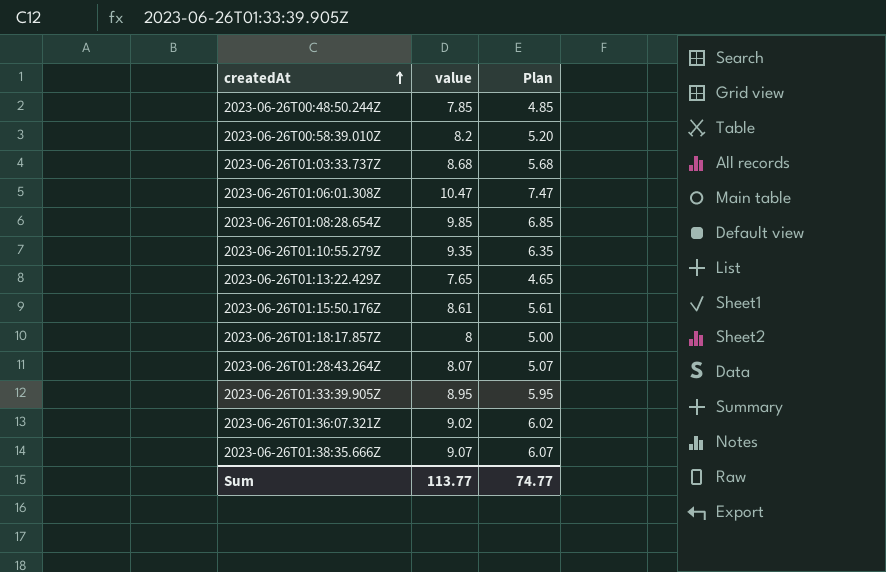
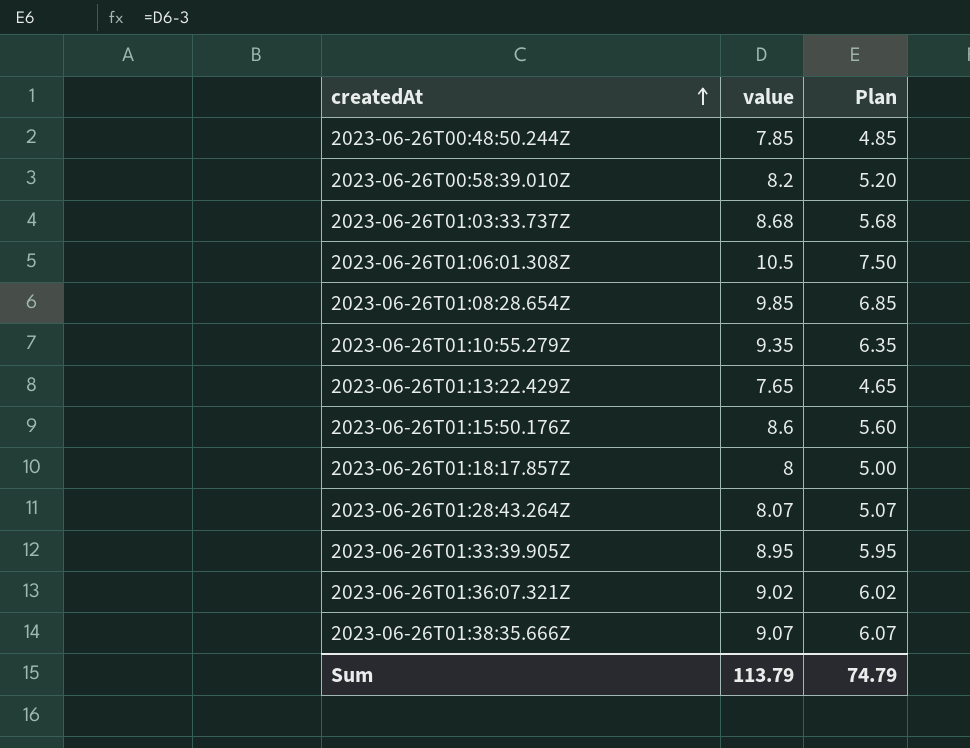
2023-06-26T01:06:01.308Z | value: 10.47 -> 10.5
2023-06-26T01:06:01.308Z | Plan: 7.47 -> 7.50
2023-06-26T01:15:50.176Z | value: 8.61 -> 8.6
2023-06-26T01:15:50.176Z | Plan: 5.61 -> 5.60
Sum | value: 113.77 -> 113.79
Sum | Plan: 74.77 -> 74.79

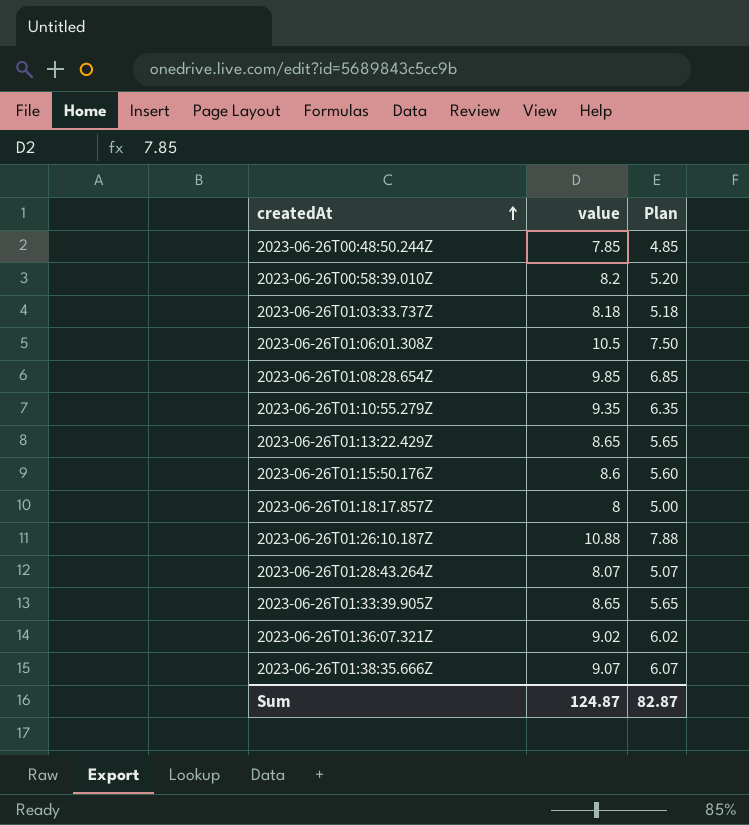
2023-06-26T01:03:33.737Z | value: 8.68 -> 8.18
2023-06-26T01:03:33.737Z | Plan: 5.68 -> 5.18
2023-06-26T01:13:22.429Z | value: 7.65 -> 8.65
2023-06-26T01:13:22.429Z | Plan: 4.65 -> 5.65
row 2023-06-26T01:26:10.187Z: none -> 10.88 | 7.88
2023-06-26T01:33:39.905Z | value: 8.95 -> 8.65
2023-06-26T01:33:39.905Z | Plan: 5.95 -> 5.65
Sum | value: 113.79 -> 124.87
Sum | Plan: 74.79 -> 82.87

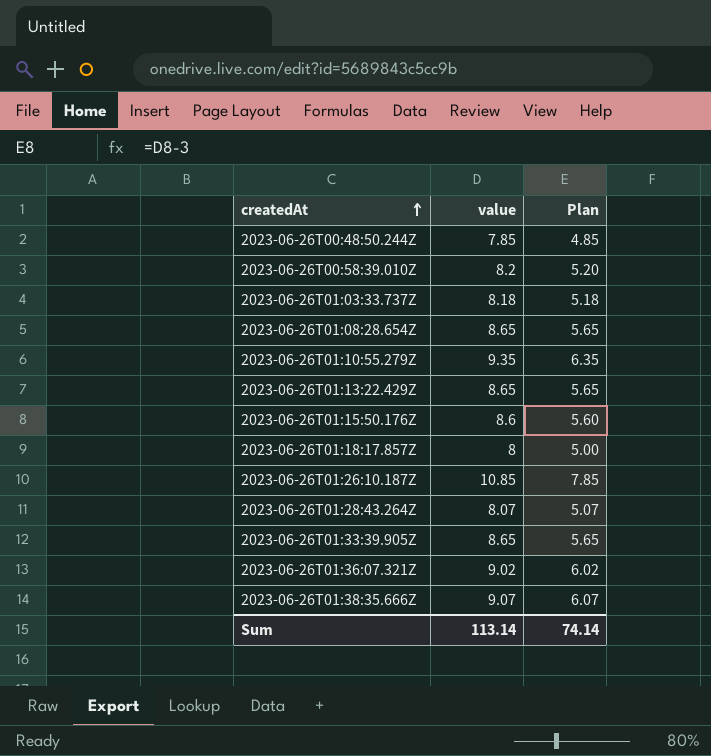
row 2023-06-26T01:06:01.308Z: 10.5 | 7.50 -> none
2023-06-26T01:08:28.654Z | value: 9.85 -> 8.65
2023-06-26T01:08:28.654Z | Plan: 6.85 -> 5.65
2023-06-26T01:26:10.187Z | value: 10.88 -> 10.85
2023-06-26T01:26:10.187Z | Plan: 7.88 -> 7.85
Sum | value: 124.87 -> 113.14
Sum | Plan: 82.87 -> 74.14

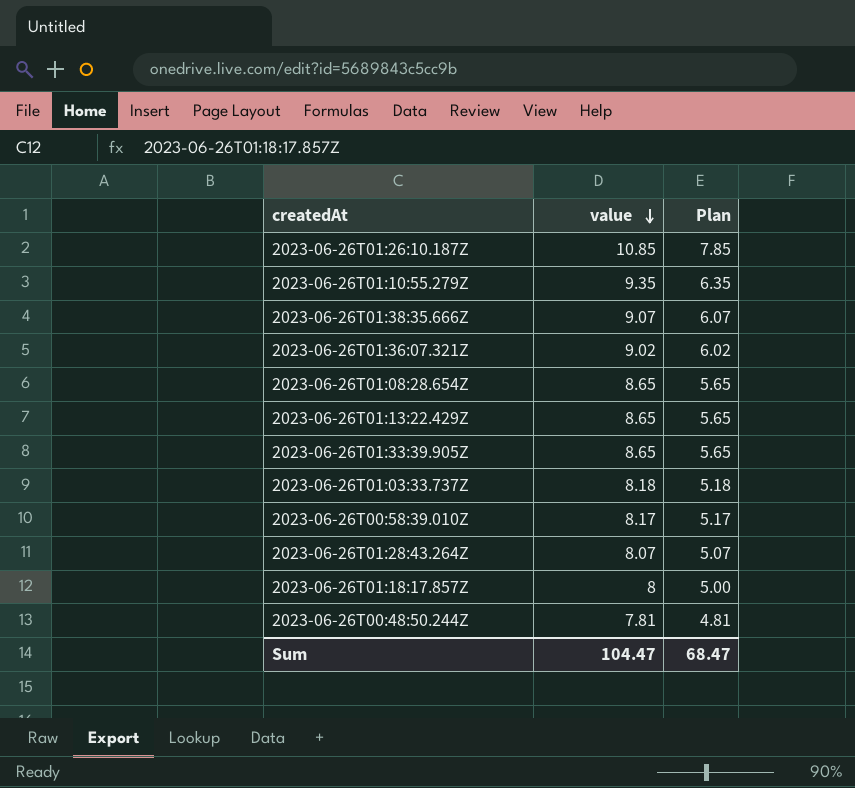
row order: createdAt ascending -> value descending
row 2023-06-26T01:15:50.176Z: 8.6 | 5.60 -> none
2023-06-26T00:58:39.010Z | value: 8.2 -> 8.17
2023-06-26T00:58:39.010Z | Plan: 5.20 -> 5.17
2023-06-26T00:48:50.244Z | value: 7.85 -> 7.81
2023-06-26T00:48:50.244Z | Plan: 4.85 -> 4.81
Sum | value: 113.14 -> 104.47
Sum | Plan: 74.14 -> 68.47

